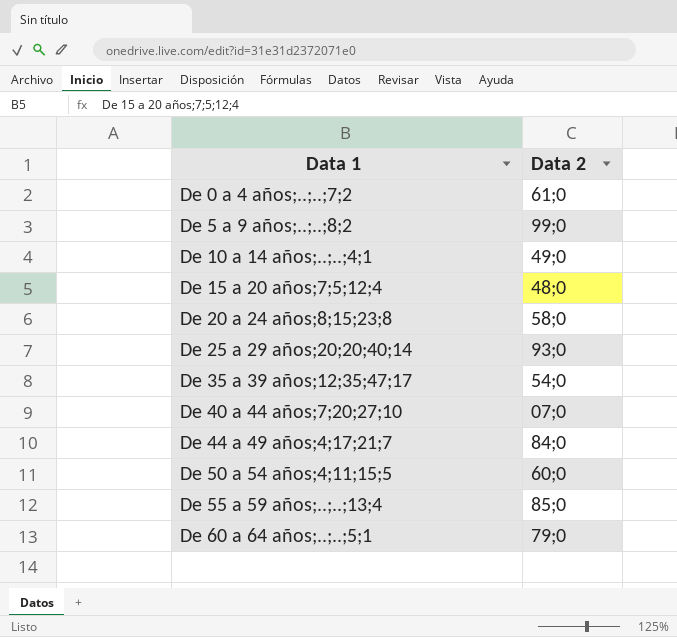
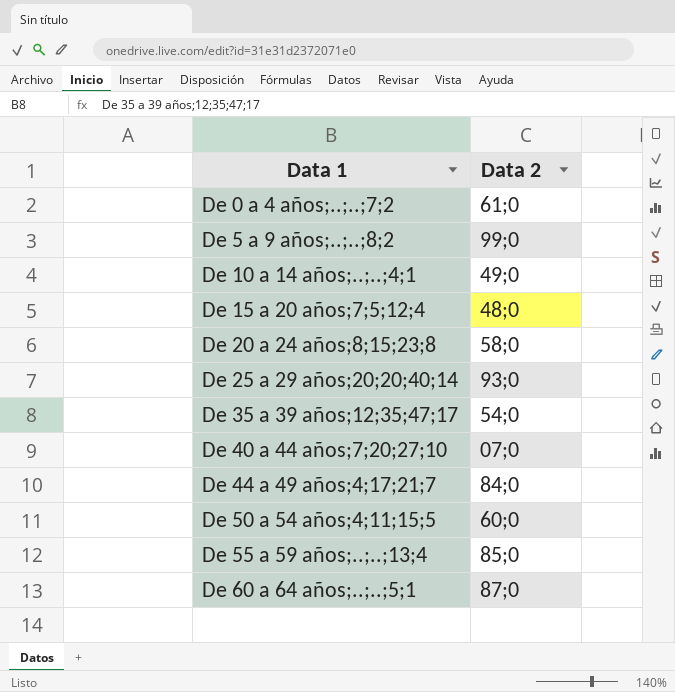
De 60 a 64 años;..;..;5;1 | Data 2: 79;0 -> 87;0

